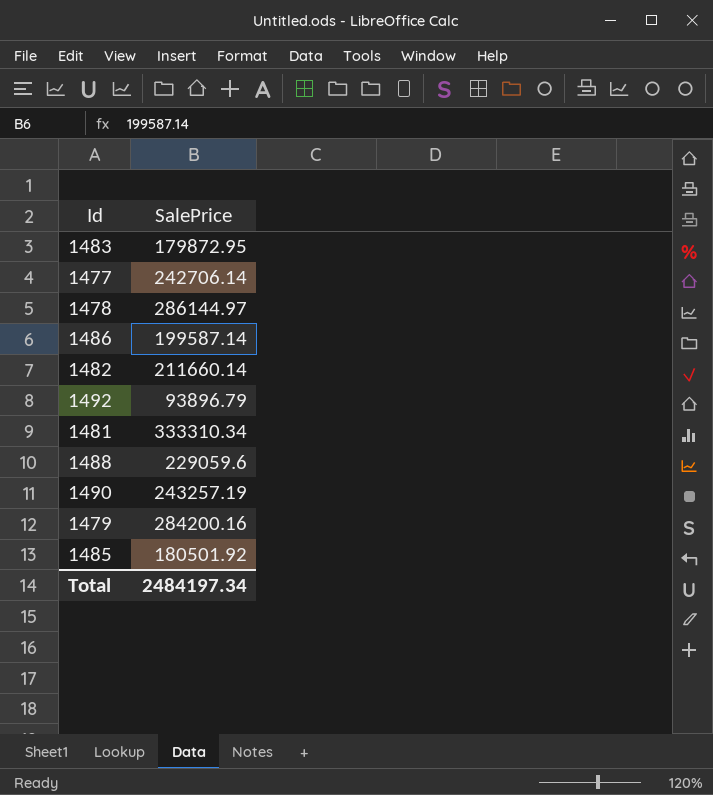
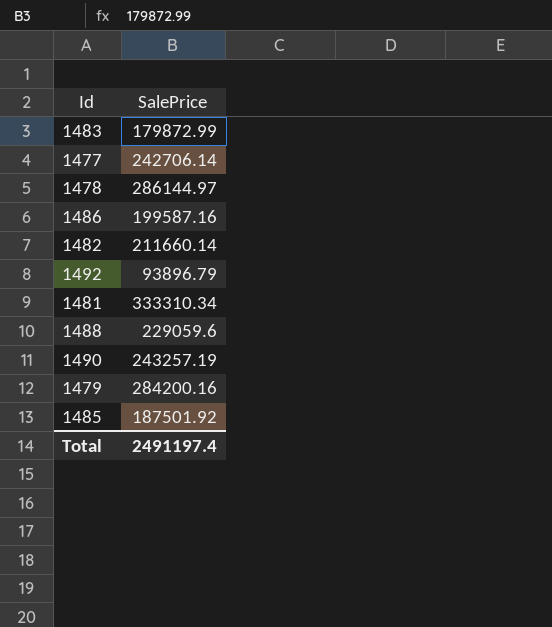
1483 | SalePrice: 179872.95 -> 179872.99
1486 | SalePrice: 199587.14 -> 199587.16
1485 | SalePrice: 180501.92 -> 187501.92
Total | SalePrice: 2484197.34 -> 2491197.4

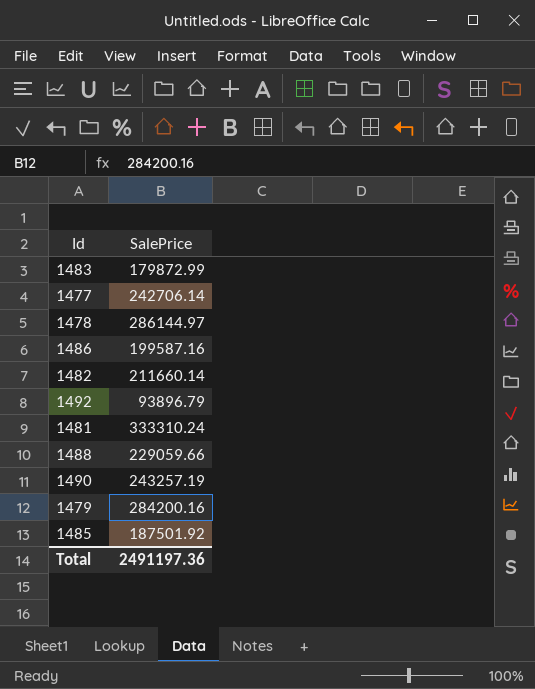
1481 | SalePrice: 333310.34 -> 333310.24
1488 | SalePrice: 229059.6 -> 229059.66
Total | SalePrice: 2491197.4 -> 2491197.36

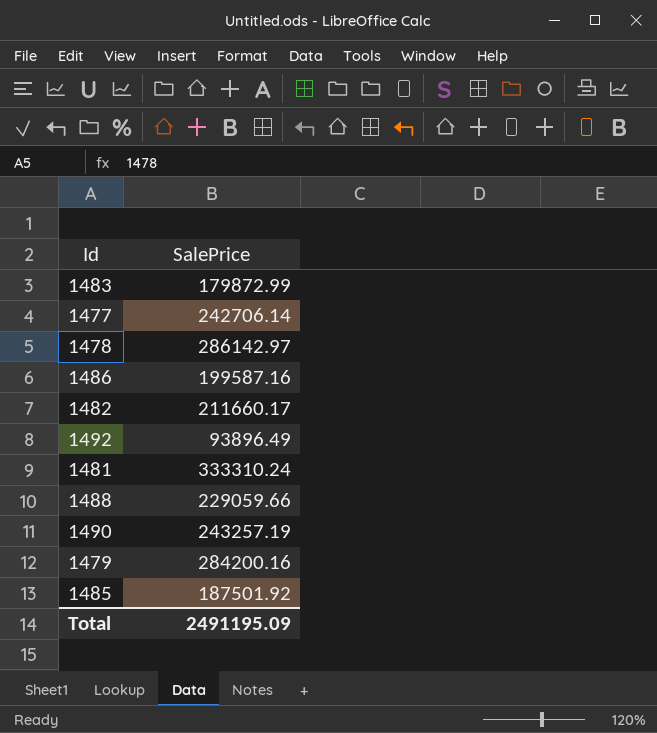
1478 | SalePrice: 286144.97 -> 286142.97
1482 | SalePrice: 211660.14 -> 211660.17
1492 | SalePrice: 93896.79 -> 93896.49
Total | SalePrice: 2491197.36 -> 2491195.09

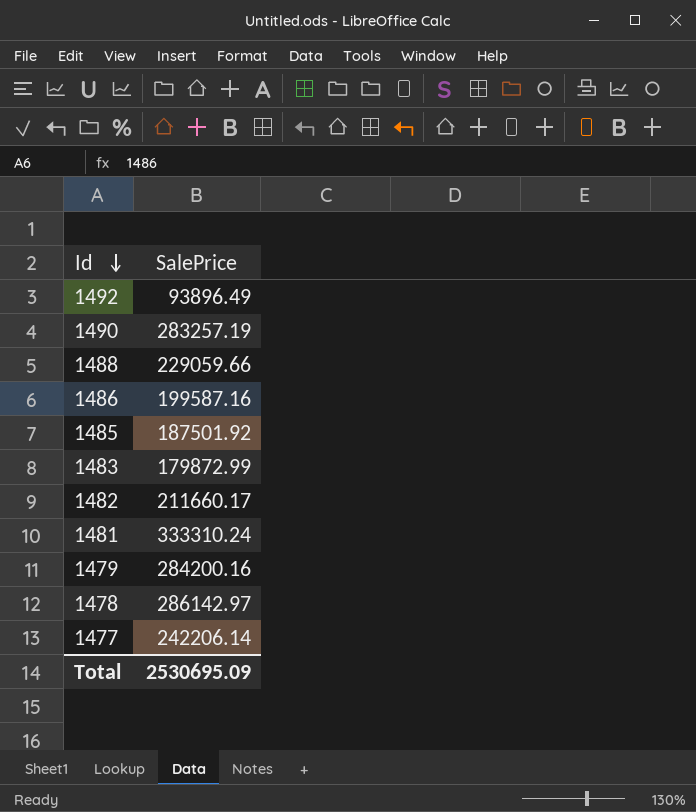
row order: none -> Id descending
1490 | SalePrice: 243257.19 -> 283257.19
1477 | SalePrice: 242706.14 -> 242206.14
Total | SalePrice: 2491195.09 -> 2530695.09

